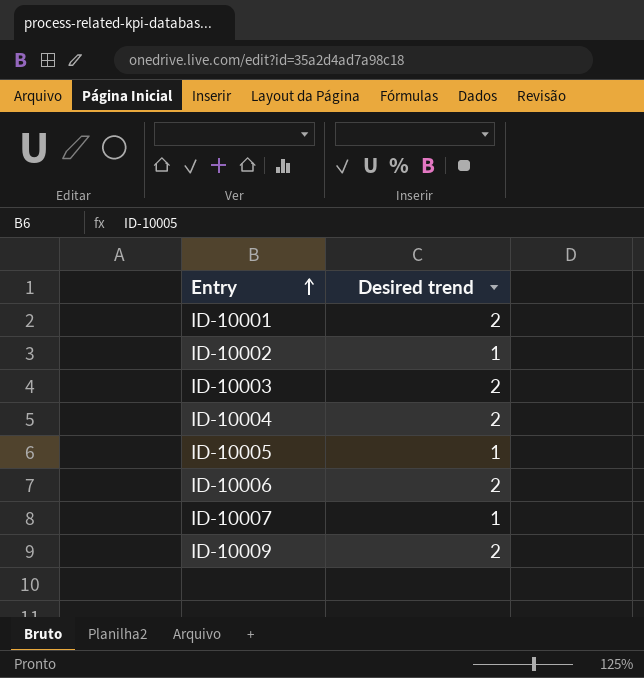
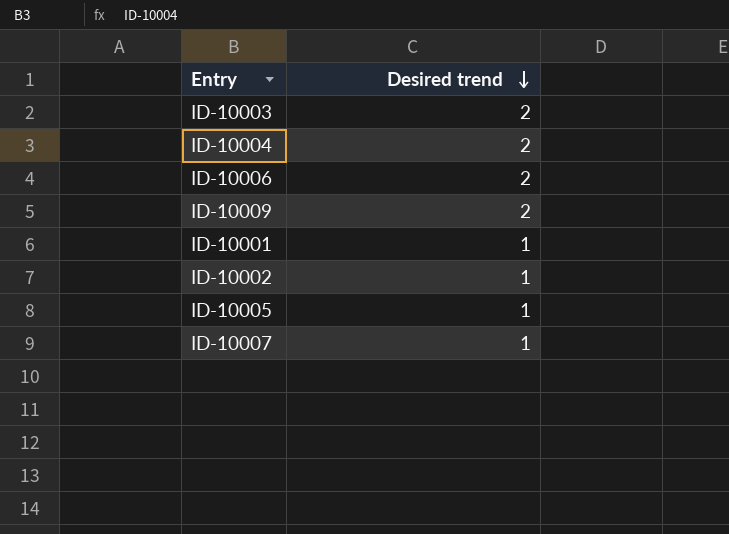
row order: Entry ascending -> Desired trend descending
ID-10001 | Desired trend: 2 -> 1

